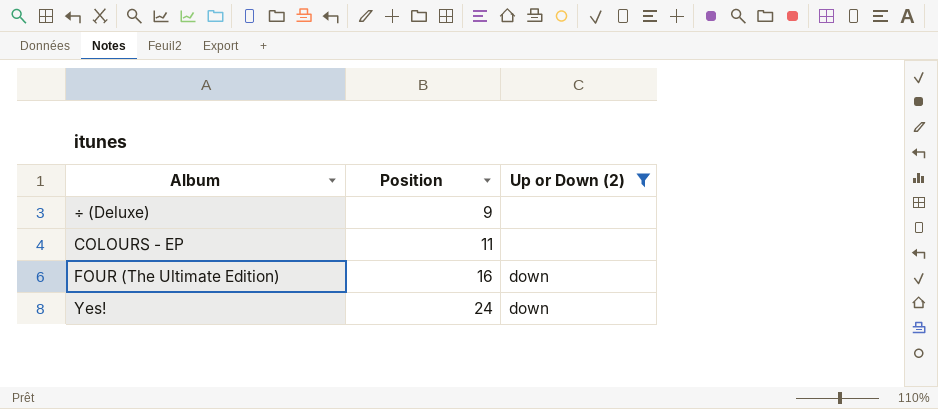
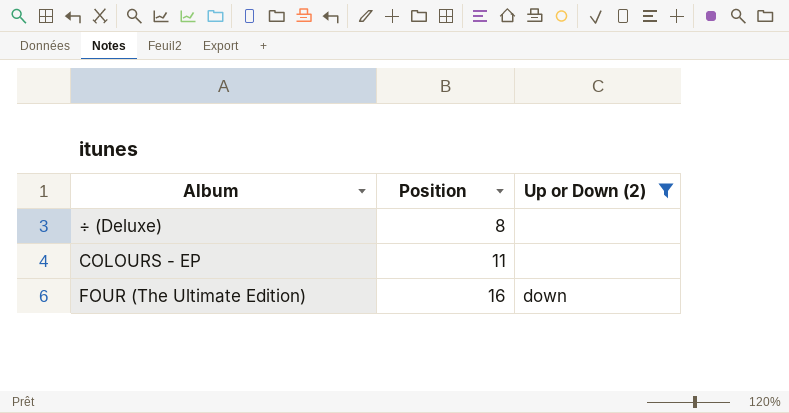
row Yes!: 24 | down -> none
÷ (Deluxe) | Position: 9 -> 8

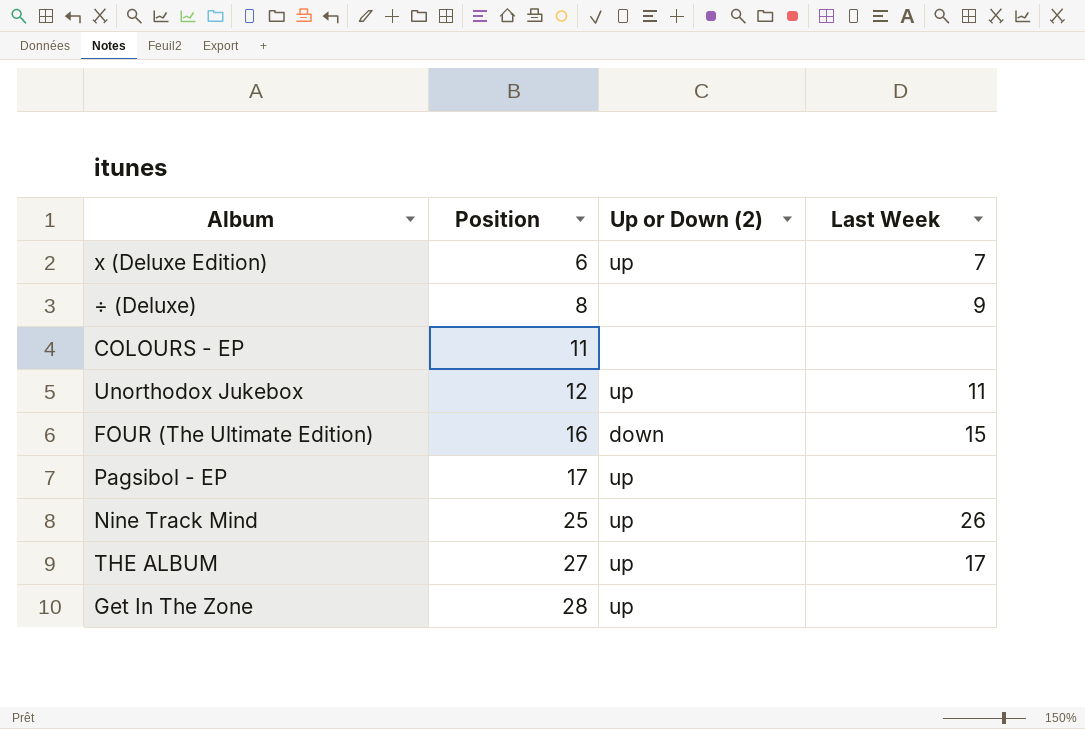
filter: Up or Down (2) != up -> none
column Last Week | position: none -> 4

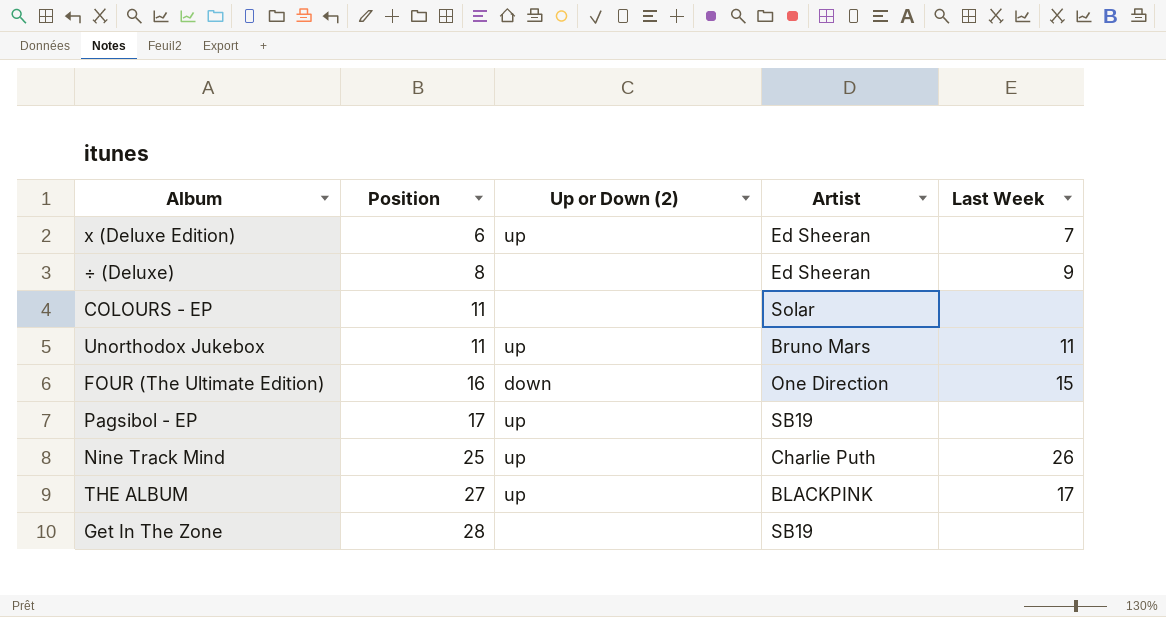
column Artist | position: none -> 4
Unorthodox Jukebox | Position: 12 -> 11
Get In The Zone | Up or Down (2): up -> none

